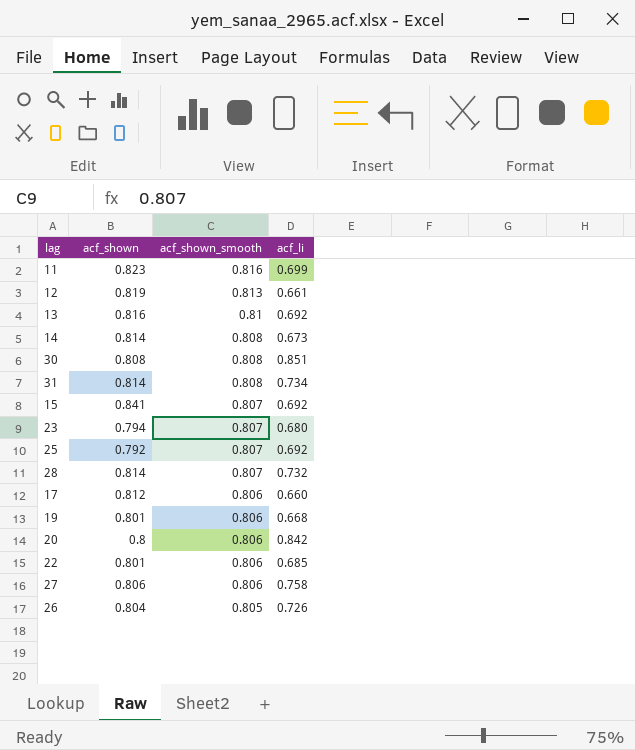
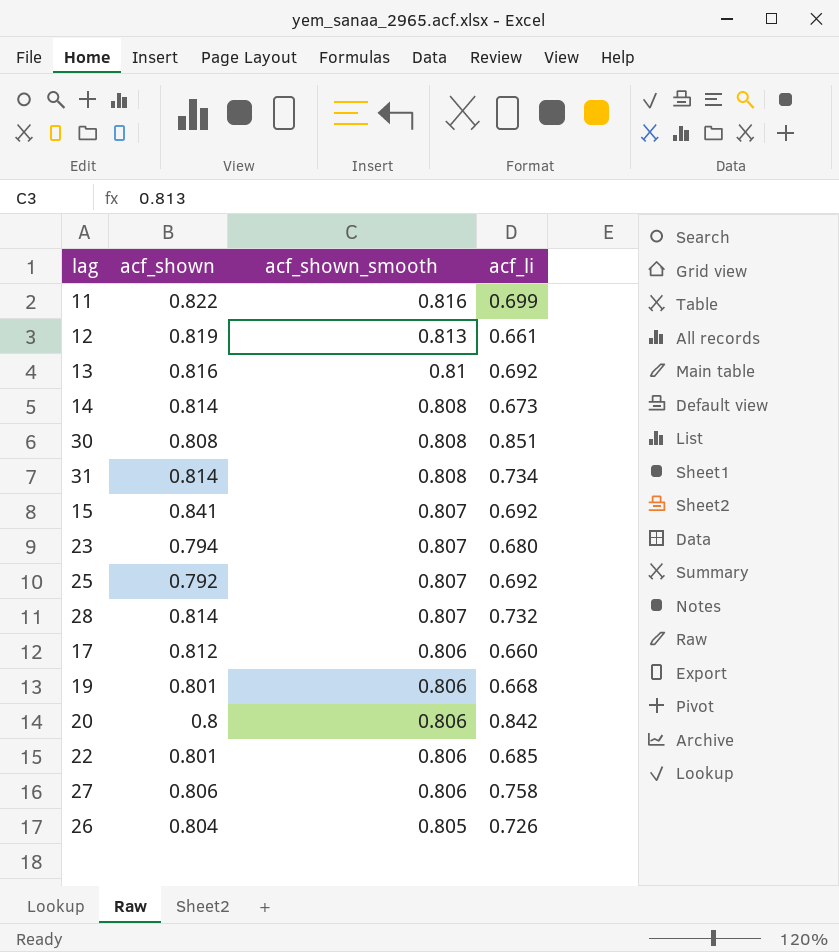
11 | acf_shown: 0.823 -> 0.822

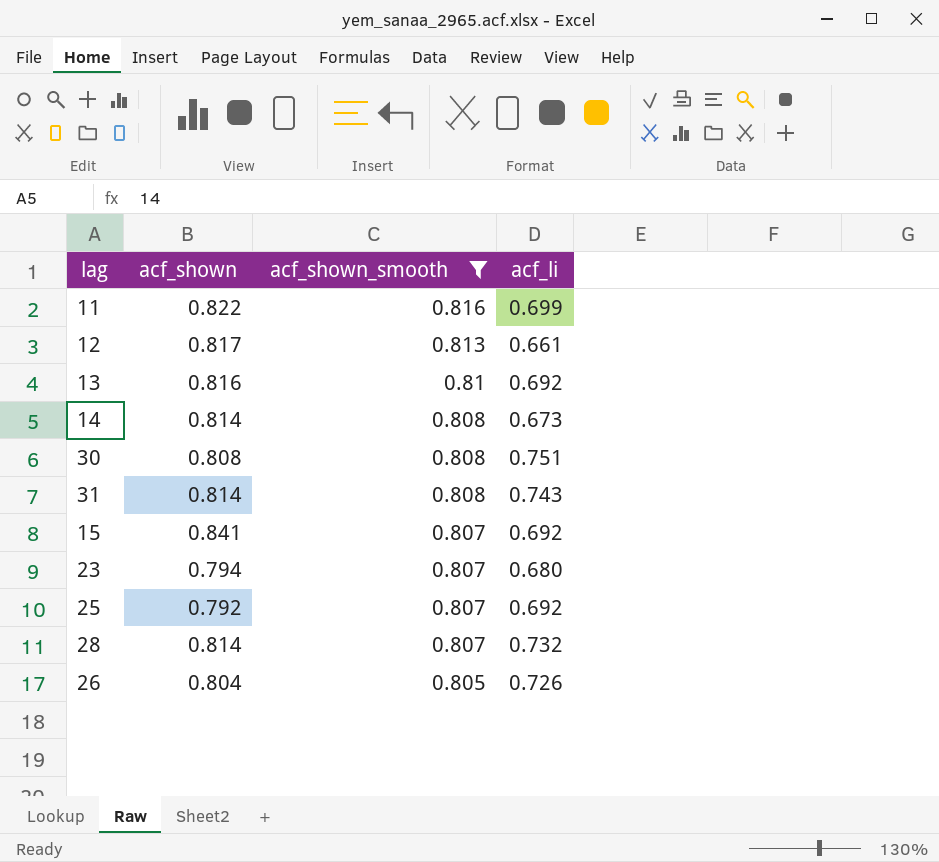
filter: none -> acf_shown_smooth != 0.806
12 | acf_shown: 0.819 -> 0.817
30 | acf_li: 0.851 -> 0.751
31 | acf_li: 0.734 -> 0.743

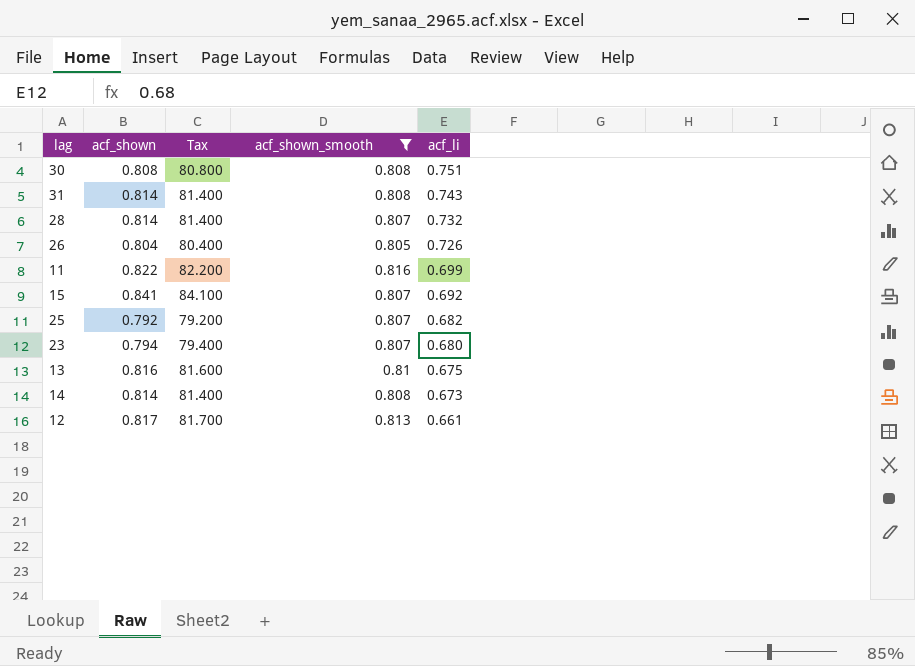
row order: acf_shown_smooth descending -> acf_li descending
column Tax | formula: none -> [acf_shown] * 100
25 | acf_li: 0.692 -> 0.682
13 | acf_li: 0.692 -> 0.675

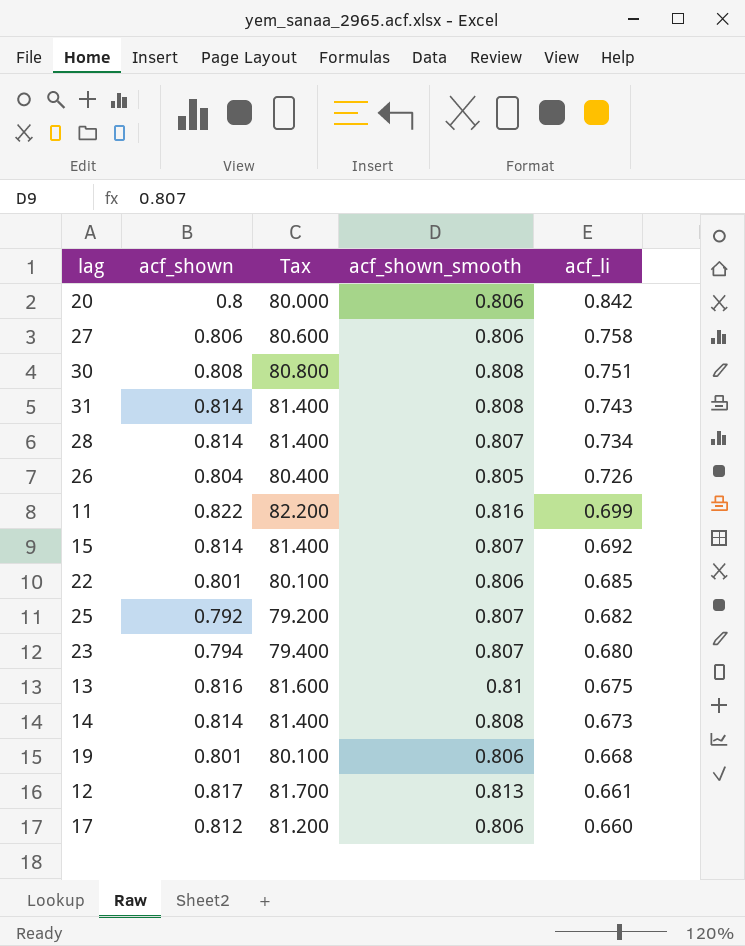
filter: acf_shown_smooth != 0.806 -> none
28 | acf_li: 0.732 -> 0.734
15 | acf_shown: 0.841 -> 0.814
15 | Tax: 84.100 -> 81.400

